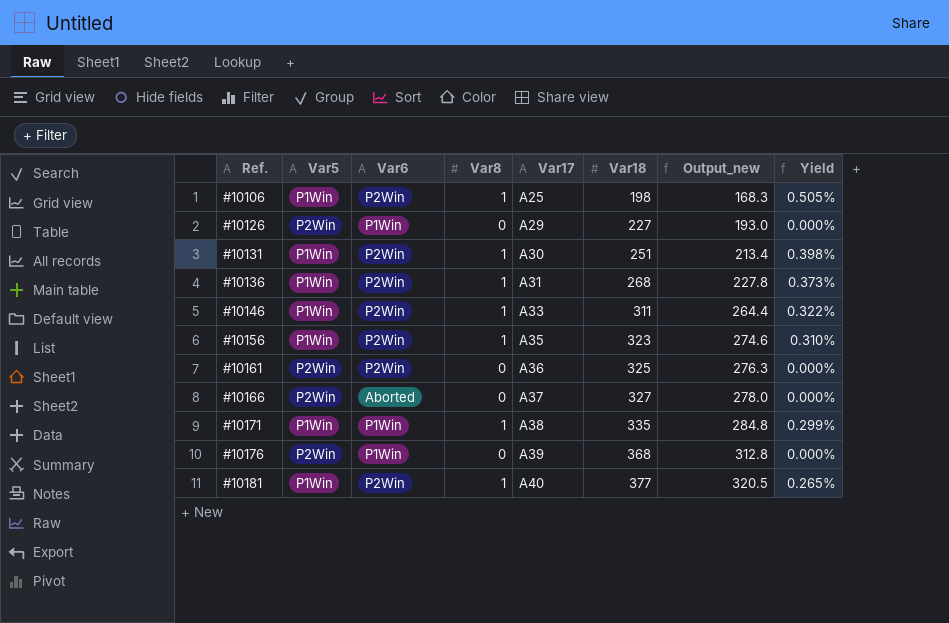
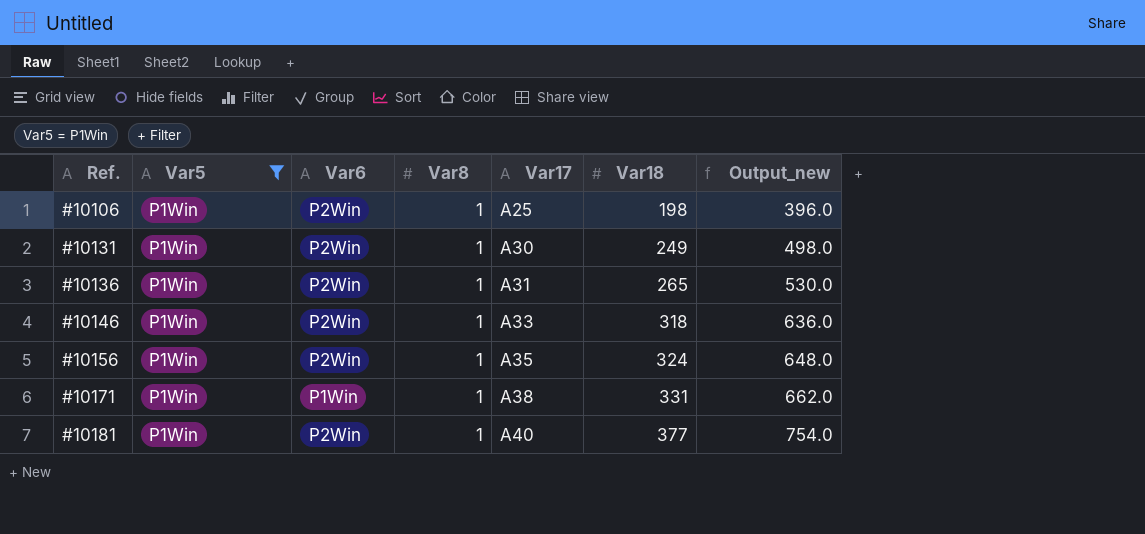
filter: none -> Var5 = P1Win
column Yield | formula: [Var8] / [Var18] -> none
column Output_new | formula: [Var18] * 0.85 -> [Var18] * 2
#10131 | Var18: 251 -> 249
#10136 | Var18: 268 -> 265
#10146 | Var18: 311 -> 318
#10156 | Var18: 323 -> 324
#10171 | Var18: 335 -> 331

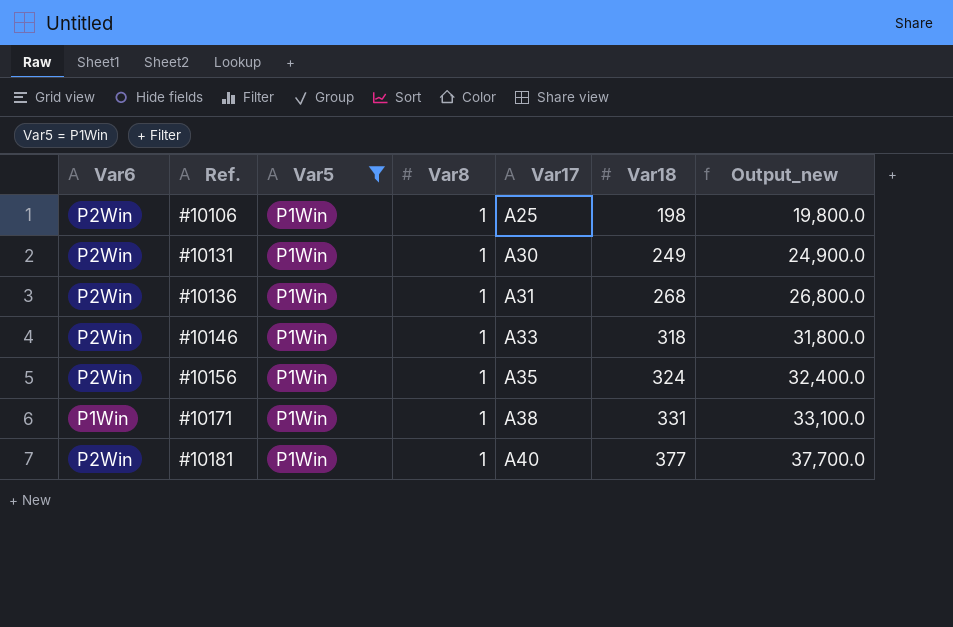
column Var6 | position: 3 -> 1
column Output_new | formula: [Var18] * 2 -> [Var18] * 100
#10136 | Var18: 265 -> 268

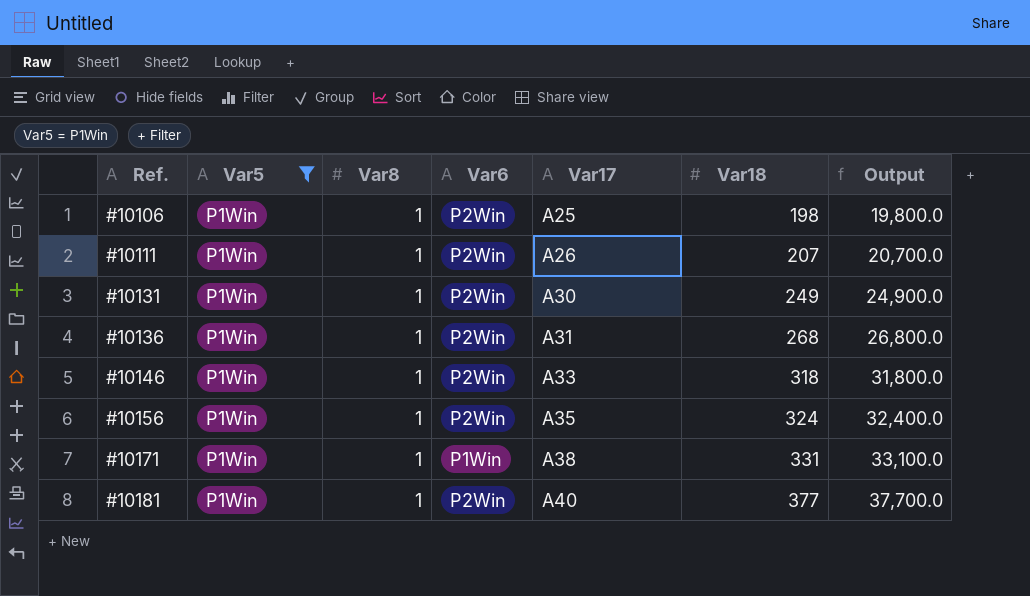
column Var6 | position: 1 -> 4
column name: Output_new -> Output
row #10111: none -> P1Win | 1 | P2Win | A26 | 207 | 20,700.0

